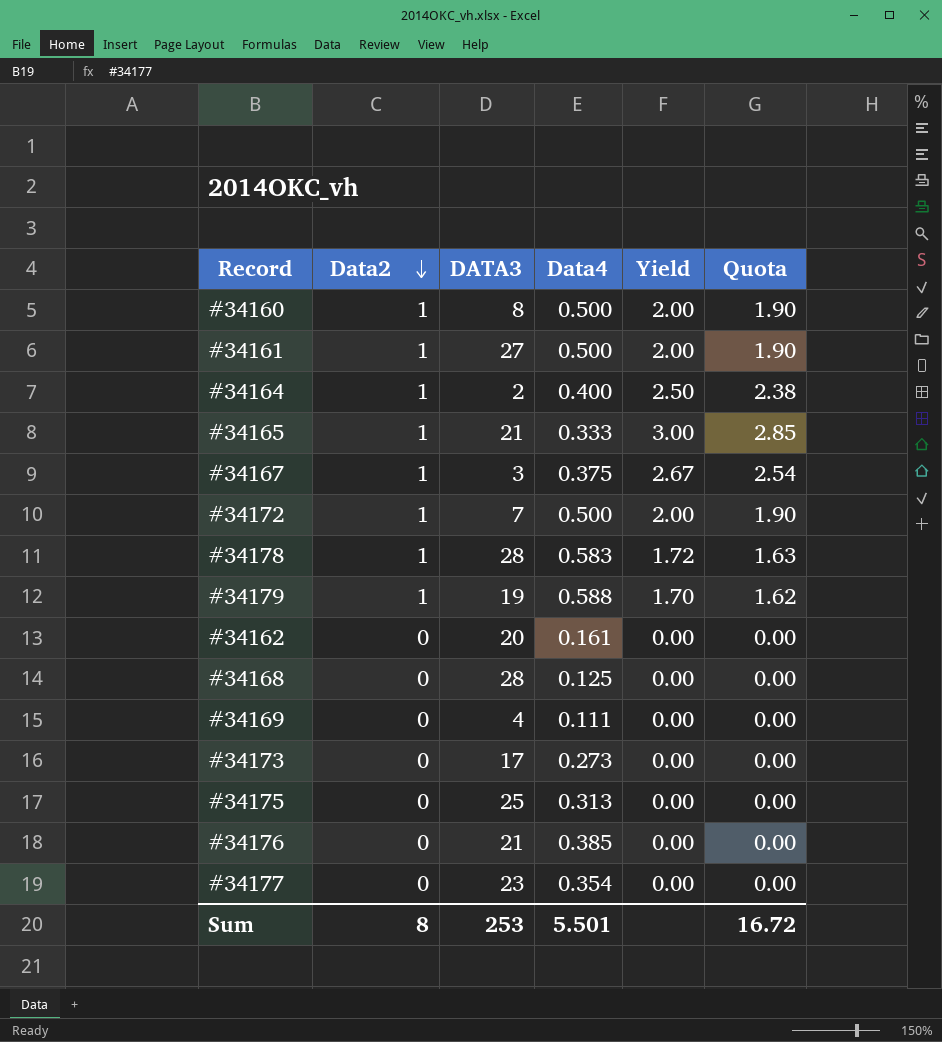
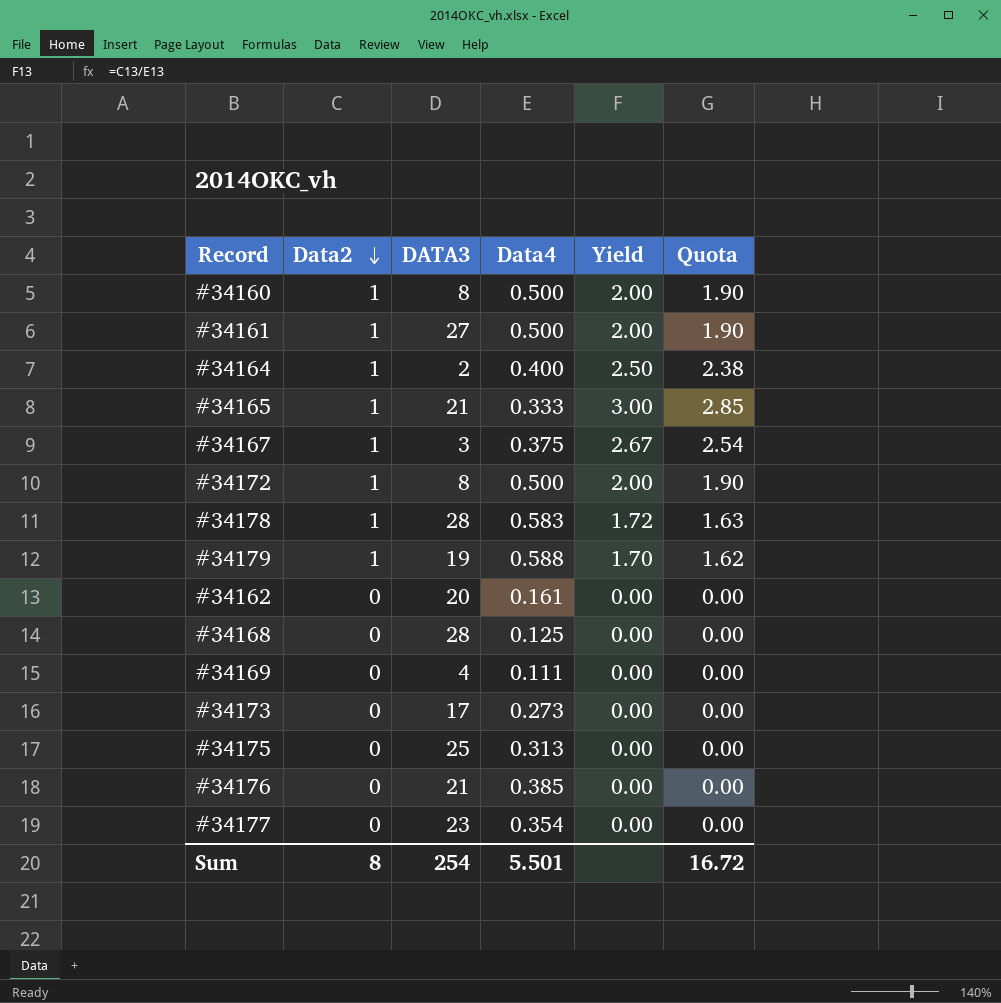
#34172 | DATA3: 7 -> 8
Sum | DATA3: 253 -> 254

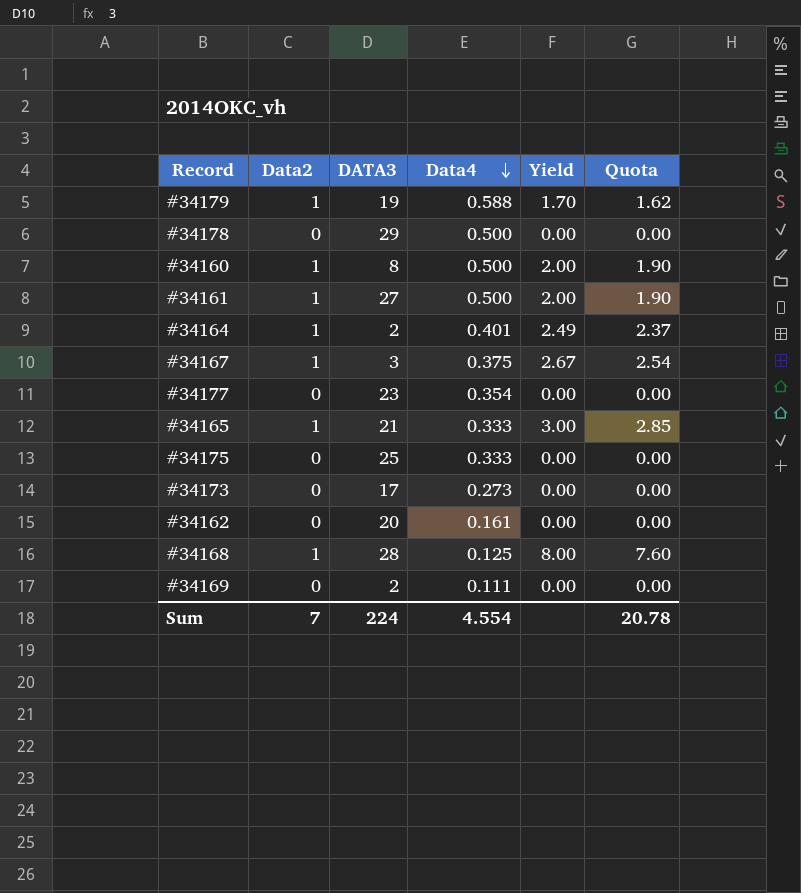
row order: Data2 descending -> Data4 descending
row #34172: 1 | 8 | 0.500 | 2.00 | 1.90 -> none
row #34176: 0 | 21 | 0.385 | 0.00 | 0.00 -> none
#34178 | Data2: 1 -> 0
#34178 | DATA3: 28 -> 29
#34178 | Data4: 0.583 -> 0.500
#34178 | Yield: 1.72 -> 0.00
#34178 | Quota: 1.63 -> 0.00
#34164 | Data4: 0.400 -> 0.401
#34164 | Yield: 2.50 -> 2.49
#34164 | Quota: 2.38 -> 2.37
#34175 | Data4: 0.313 -> 0.333
#34168 | Data2: 0 -> 1
#34168 | Yield: 0.00 -> 8.00
#34168 | Quota: 0.00 -> 7.60
#34169 | DATA3: 4 -> 2
Sum | Data2: 8 -> 7
Sum | DATA3: 254 -> 224
Sum | Data4: 5.501 -> 4.554
Sum | Quota: 16.72 -> 20.78

